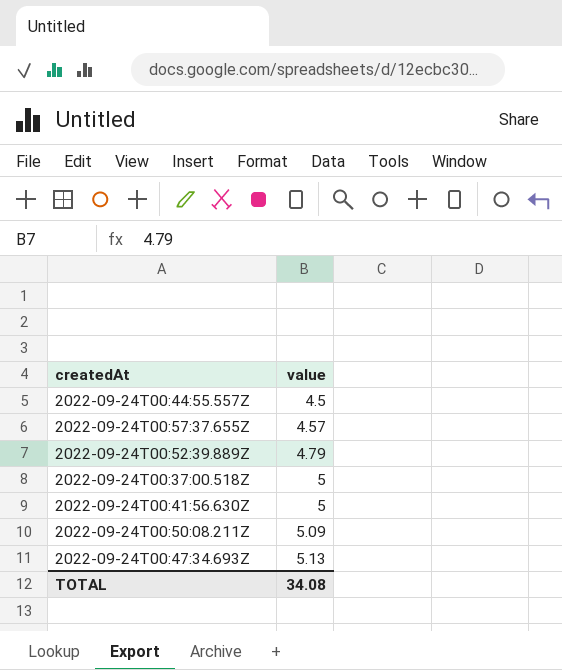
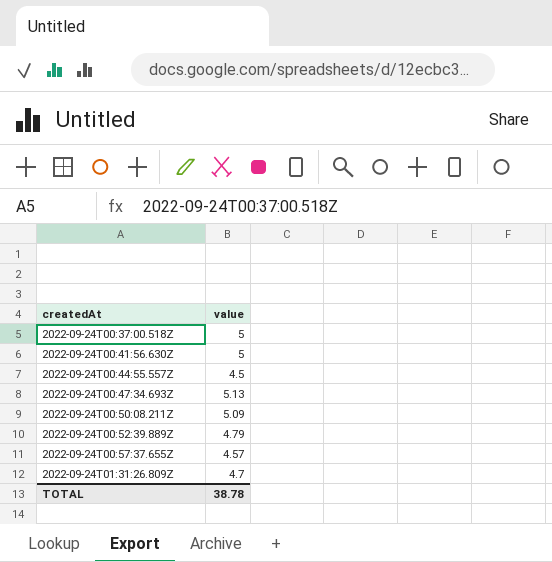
row order: value ascending -> createdAt ascending
row 2022-09-24T01:31:26.809Z: none -> 4.7
TOTAL | value: 34.08 -> 38.78

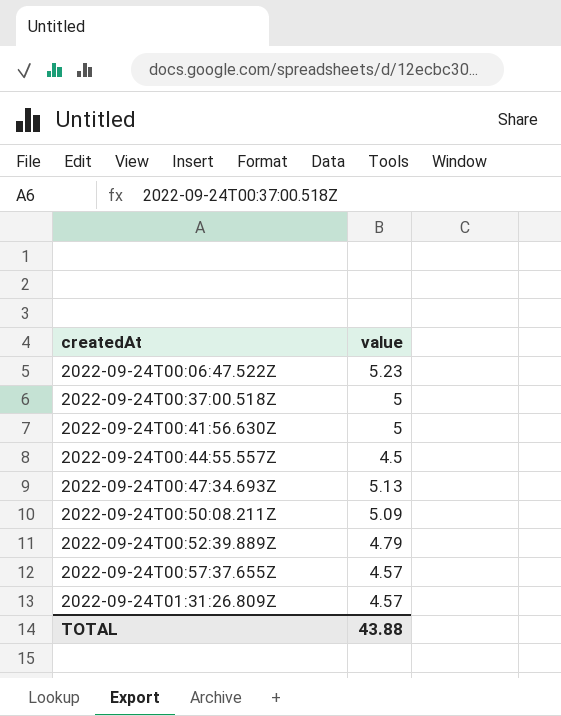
row 2022-09-24T00:06:47.522Z: none -> 5.23
2022-09-24T01:31:26.809Z | value: 4.7 -> 4.57
TOTAL | value: 38.78 -> 43.88

